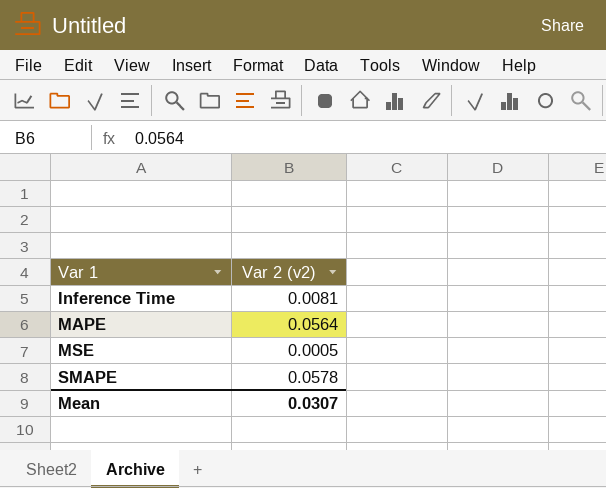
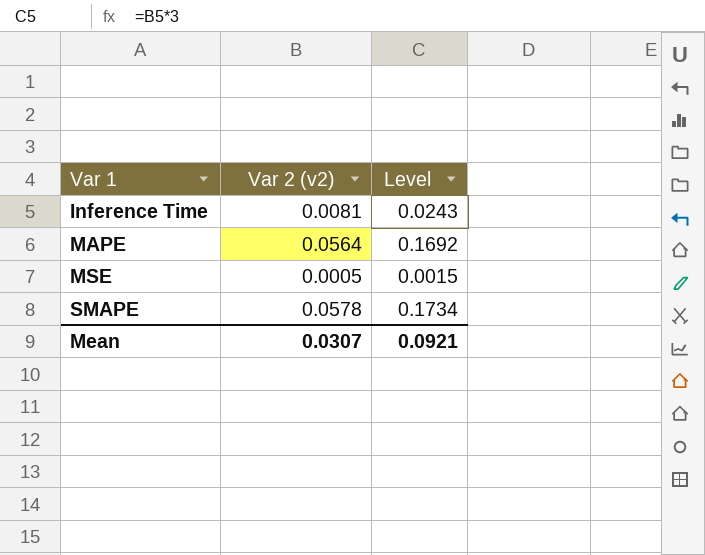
column Level | formula: none -> [Var 2 (v2)] * 3

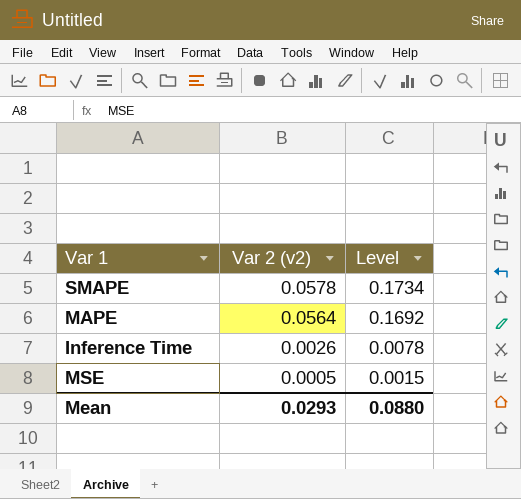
row order: Var 1 ascending -> Var 2 (v2) descending
Inference Time | Var 2 (v2): 0.0081 -> 0.0026
Inference Time | Level: 0.0243 -> 0.0078
Mean | Var 2 (v2): 0.0307 -> 0.0293
Mean | Level: 0.0921 -> 0.0880

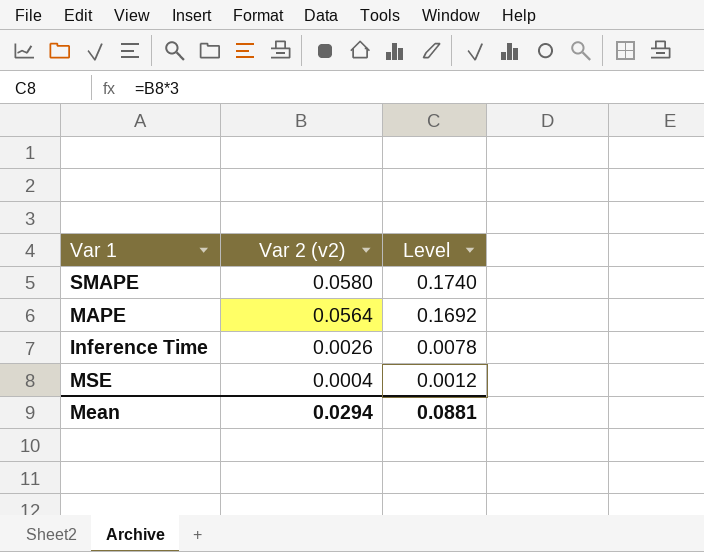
SMAPE | Var 2 (v2): 0.0578 -> 0.0580
SMAPE | Level: 0.1734 -> 0.1740
MSE | Var 2 (v2): 0.0005 -> 0.0004
MSE | Level: 0.0015 -> 0.0012
Mean | Var 2 (v2): 0.0293 -> 0.0294
Mean | Level: 0.0880 -> 0.0881

